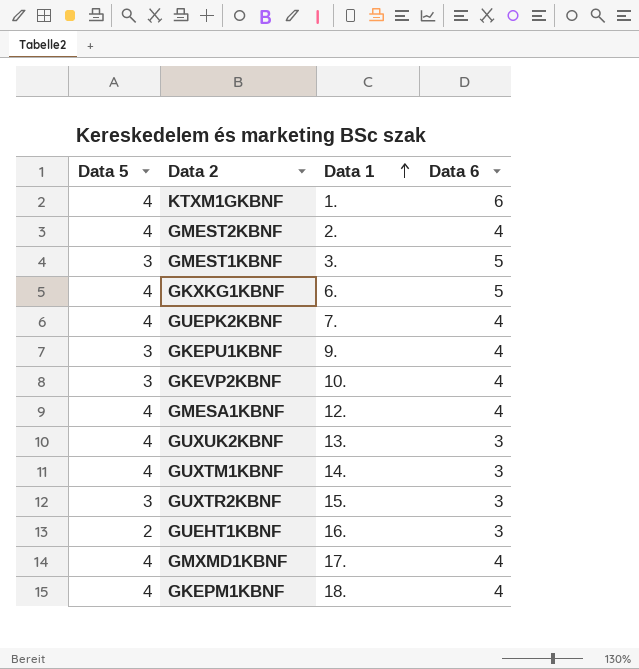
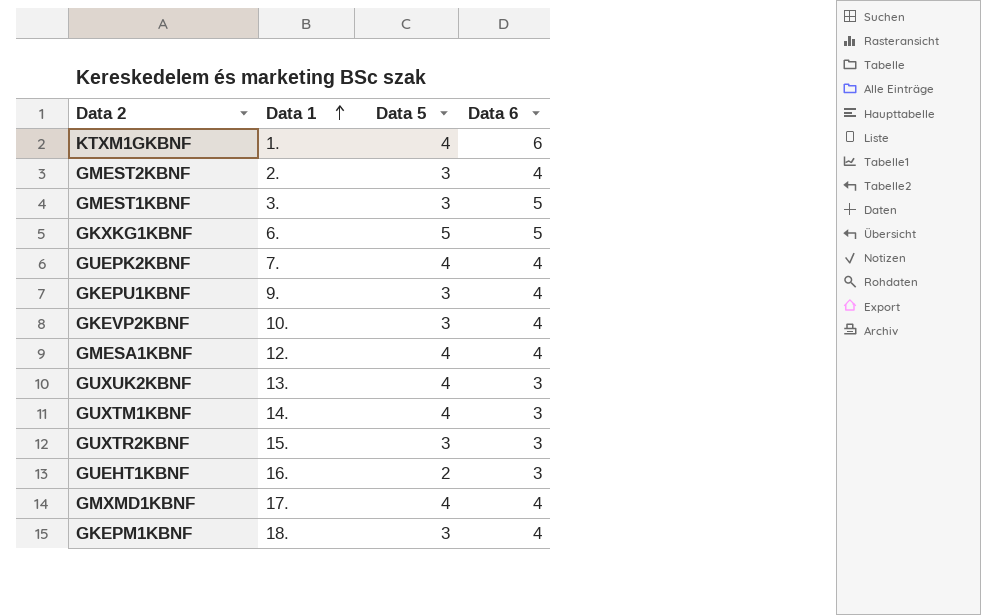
column Data 5 | position: 1 -> 3
GMEST2KBNF | Data 5: 4 -> 3
GKXKG1KBNF | Data 5: 4 -> 5
GKEPM1KBNF | Data 5: 4 -> 3

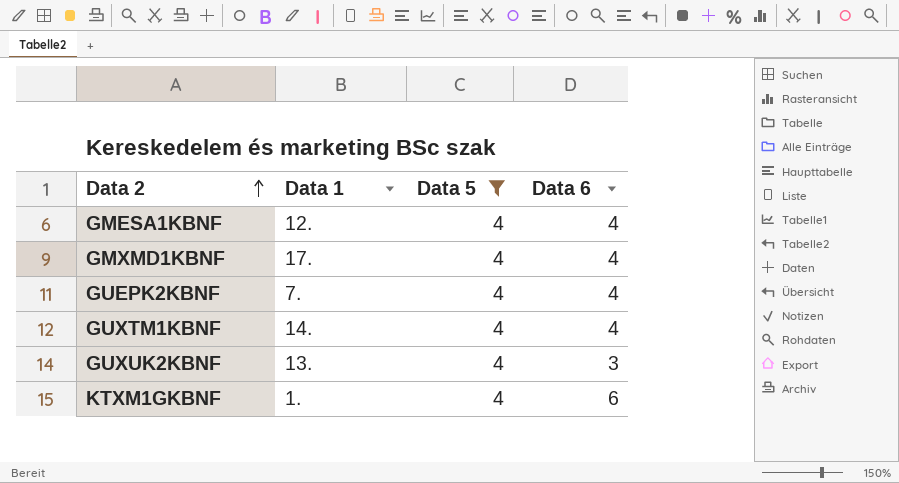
filter: none -> Data 5 = 4
row order: Data 1 ascending -> Data 2 ascending
GUXTM1KBNF | Data 6: 3 -> 4

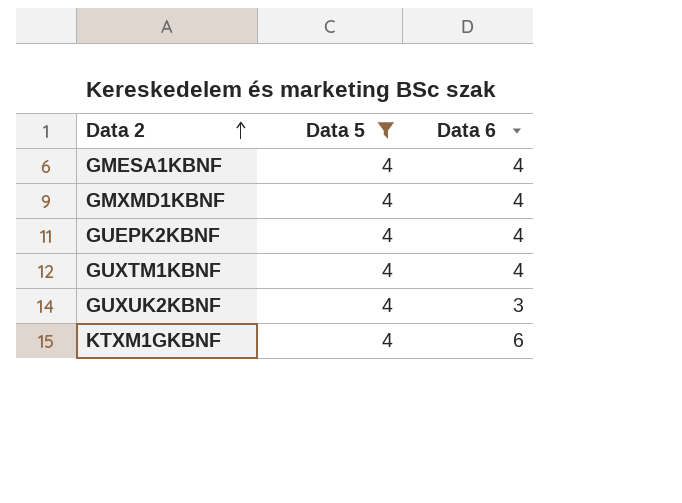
column Data 1 | position: 2 -> none

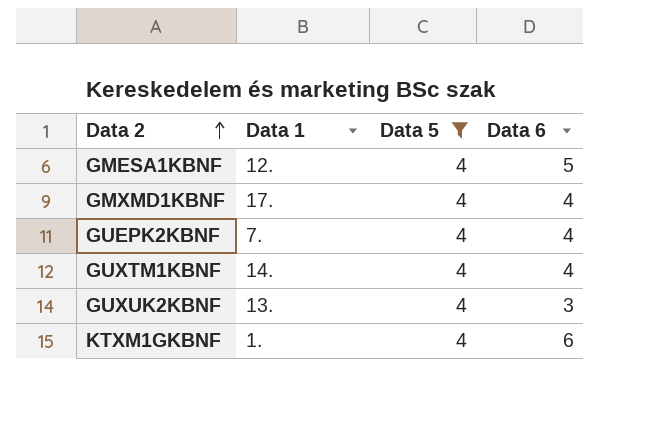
column Data 1 | position: none -> 2
GMESA1KBNF | Data 6: 4 -> 5

